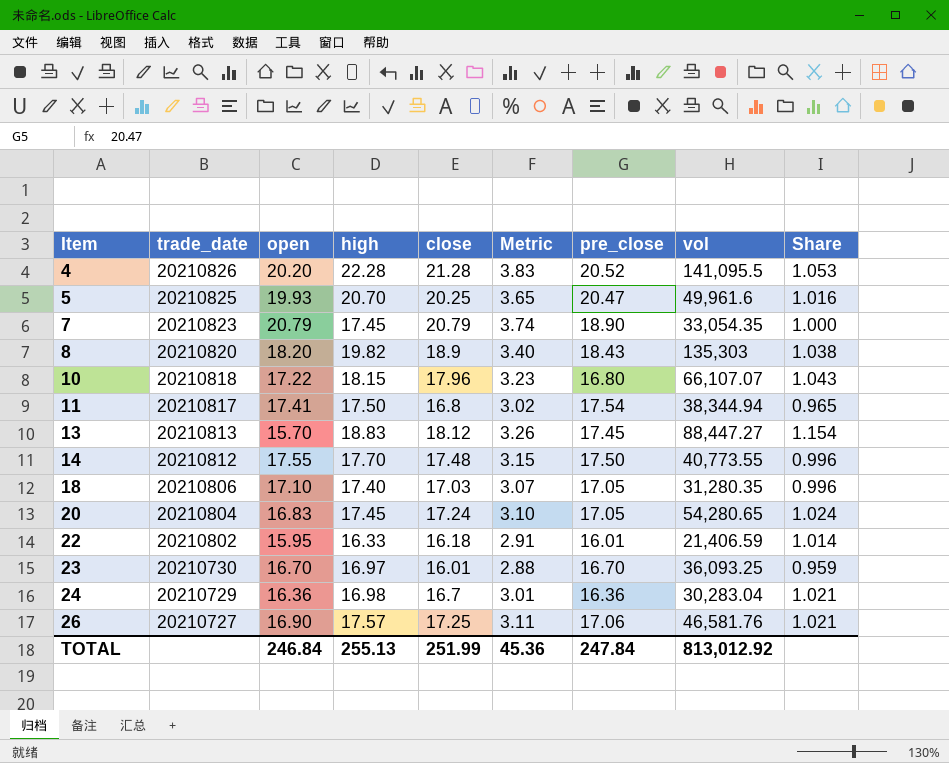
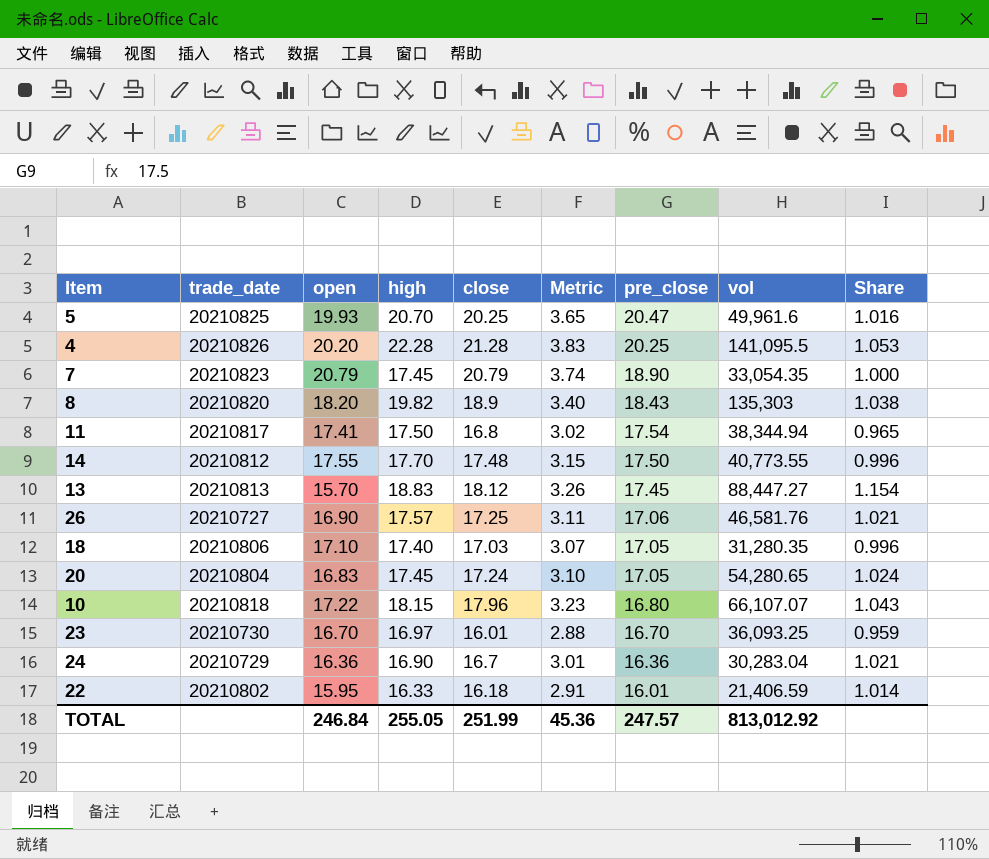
row order: Item ascending -> pre_close descending
4 | pre_close: 20.52 -> 20.25
24 | high: 16.98 -> 16.90
TOTAL | high: 255.13 -> 255.05
TOTAL | pre_close: 247.84 -> 247.57

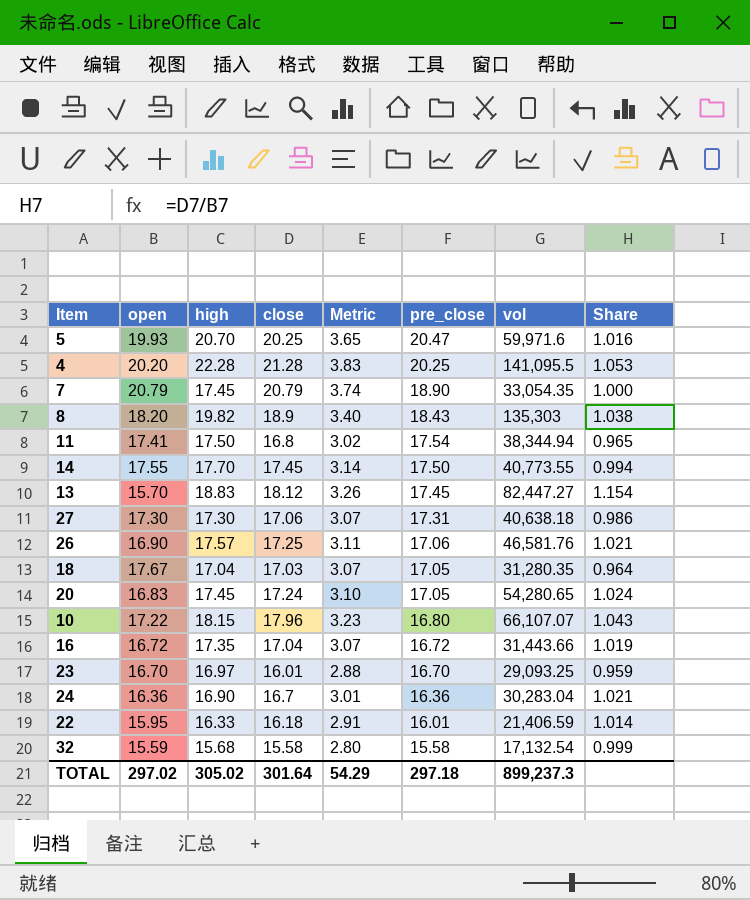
column trade_date | position: 2 -> none
5 | vol: 49,961.6 -> 59,971.6
14 | close: 17.48 -> 17.45
14 | Metric: 3.15 -> 3.14
14 | Share: 0.996 -> 0.994
13 | vol: 88,447.27 -> 82,447.27
row 27: none -> 17.30 | 17.30 | 17.06 | 3.07 | 17.31 | 40,638.18 | 0.986
18 | open: 17.10 -> 17.67
18 | high: 17.40 -> 17.04
18 | Share: 0.996 -> 0.964
row 16: none -> 16.72 | 17.35 | 17.04 | 3.07 | 16.72 | 31,443.66 | 1.019
23 | vol: 36,093.25 -> 29,093.25
row 32: none -> 15.59 | 15.68 | 15.58 | 2.80 | 15.58 | 17,132.54 | 0.999
TOTAL | open: 246.84 -> 297.02
TOTAL | high: 255.05 -> 305.02
TOTAL | close: 251.99 -> 301.64
TOTAL | Metric: 45.36 -> 54.29
TOTAL | pre_close: 247.57 -> 297.18
TOTAL | vol: 813,012.92 -> 899,237.3

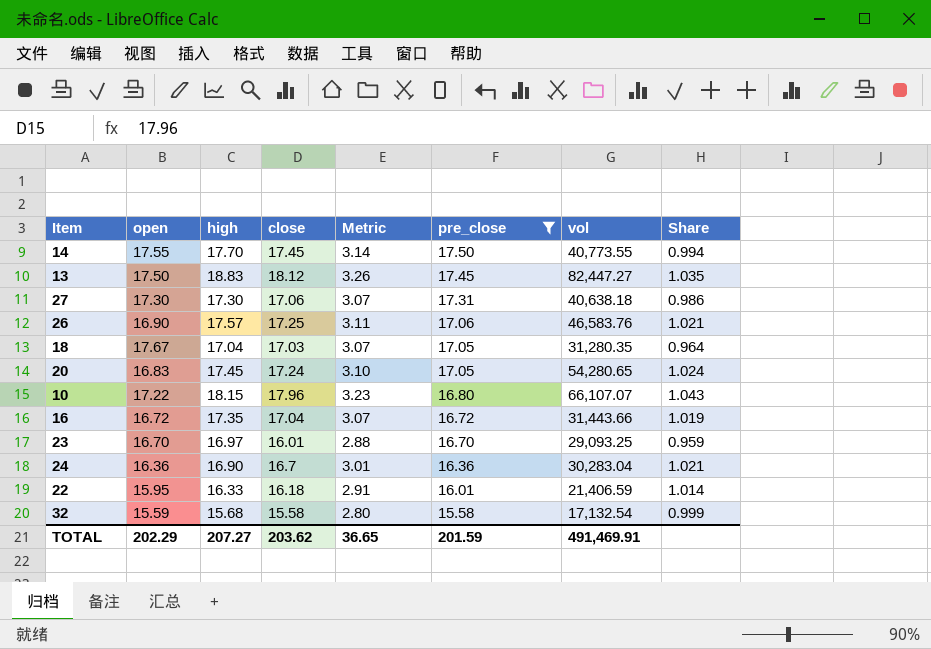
filter: none -> pre_close <= 17.50
13 | open: 15.70 -> 17.50
13 | Share: 1.154 -> 1.035
26 | vol: 46,581.76 -> 46,583.76
TOTAL | open: 297.02 -> 202.29
TOTAL | high: 305.02 -> 207.27
TOTAL | close: 301.64 -> 203.62
TOTAL | Metric: 54.29 -> 36.65
TOTAL | pre_close: 297.18 -> 201.59
TOTAL | vol: 899,237.3 -> 491,469.91

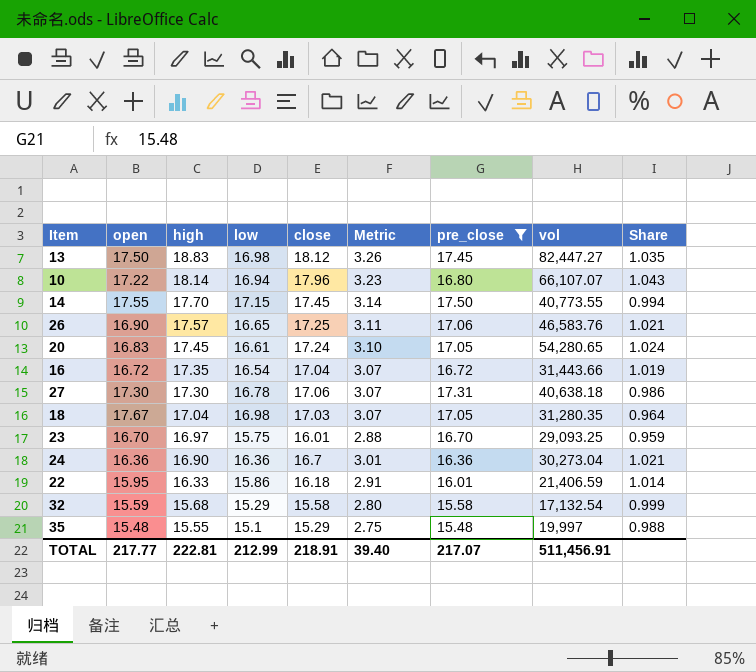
row order: pre_close descending -> high descending
column low | position: none -> 4
10 | high: 18.15 -> 18.14
24 | vol: 30,283.04 -> 30,273.04
row 35: none -> 15.48 | 15.55 | 15.1 | 15.29 | 2.75 | 15.48 | 19,997 | 0.988
TOTAL | open: 202.29 -> 217.77
TOTAL | high: 207.27 -> 222.81
TOTAL | close: 203.62 -> 218.91
TOTAL | Metric: 36.65 -> 39.40
TOTAL | pre_close: 201.59 -> 217.07
TOTAL | vol: 491,469.91 -> 511,456.91

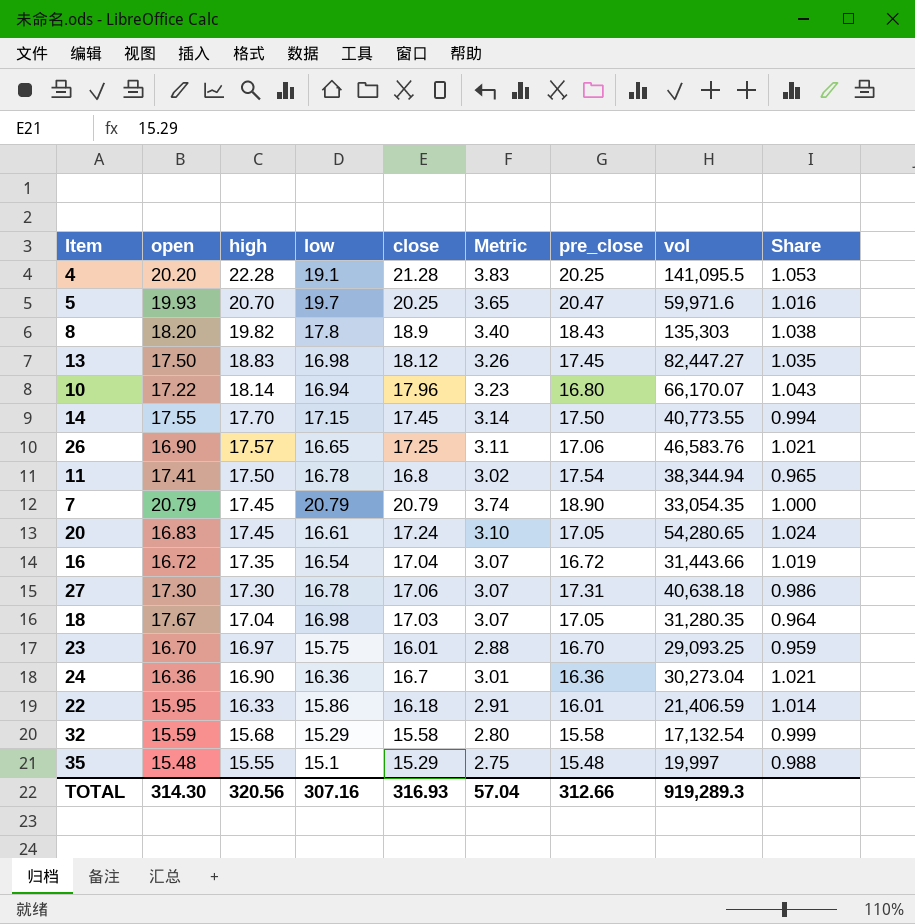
filter: pre_close <= 17.50 -> none
10 | vol: 66,107.07 -> 66,170.07
TOTAL | open: 217.77 -> 314.30
TOTAL | high: 222.81 -> 320.56
TOTAL | low: 212.99 -> 307.16
TOTAL | close: 218.91 -> 316.93
TOTAL | Metric: 39.40 -> 57.04
TOTAL | pre_close: 217.07 -> 312.66
TOTAL | vol: 511,456.91 -> 919,289.3

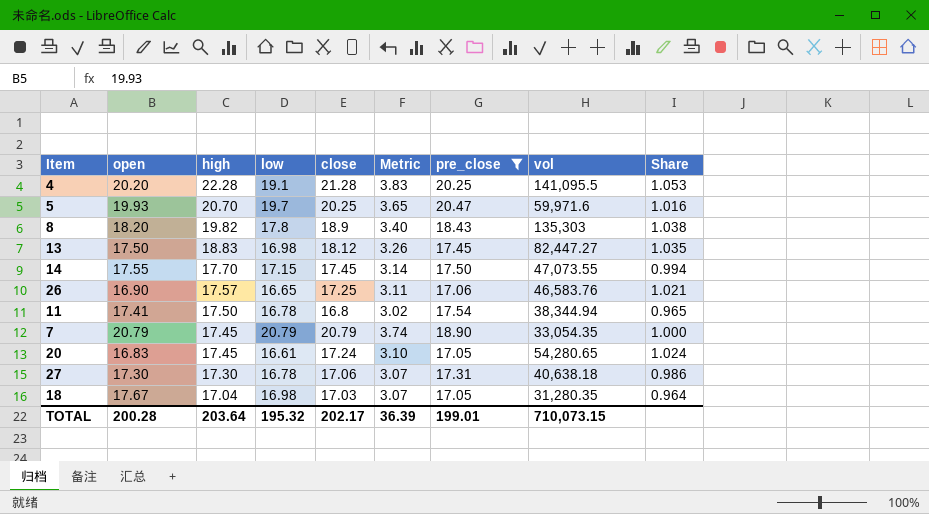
filter: none -> pre_close >= 17.05
14 | vol: 40,773.55 -> 47,073.55
TOTAL | open: 314.30 -> 200.28
TOTAL | high: 320.56 -> 203.64
TOTAL | low: 307.16 -> 195.32
TOTAL | close: 316.93 -> 202.17
TOTAL | Metric: 57.04 -> 36.39
TOTAL | pre_close: 312.66 -> 199.01
TOTAL | vol: 919,289.3 -> 710,073.15

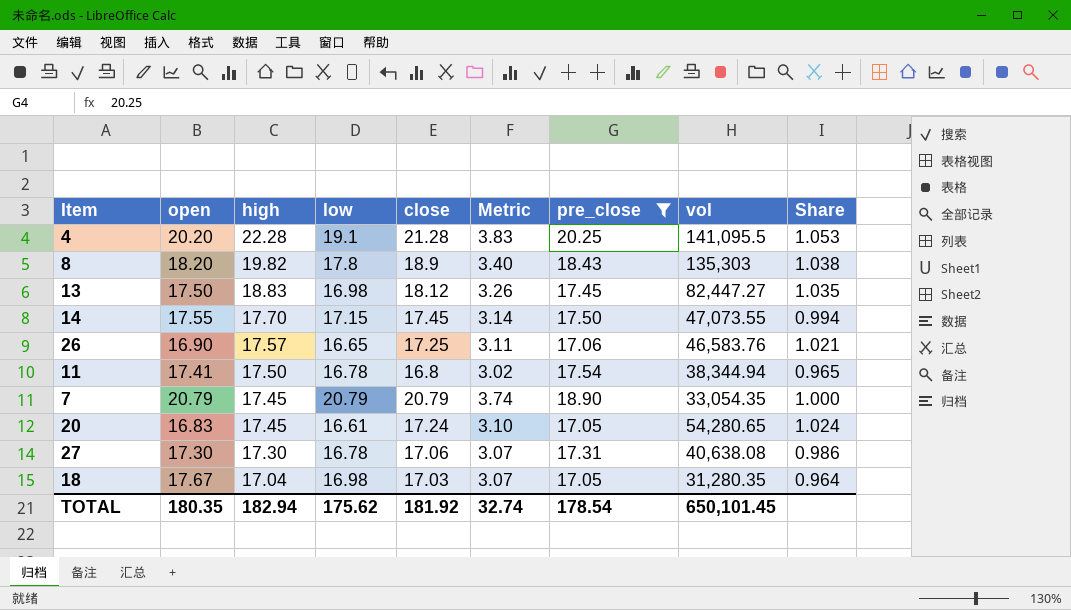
row 5: 19.93 | 20.70 | 19.7 | 20.25 | 3.65 | 20.47 | 59,971.6 | 1.016 -> none
27 | vol: 40,638.18 -> 40,638.08
TOTAL | open: 200.28 -> 180.35
TOTAL | high: 203.64 -> 182.94
TOTAL | low: 195.32 -> 175.62
TOTAL | close: 202.17 -> 181.92
TOTAL | Metric: 36.39 -> 32.74
TOTAL | pre_close: 199.01 -> 178.54
TOTAL | vol: 710,073.15 -> 650,101.45

